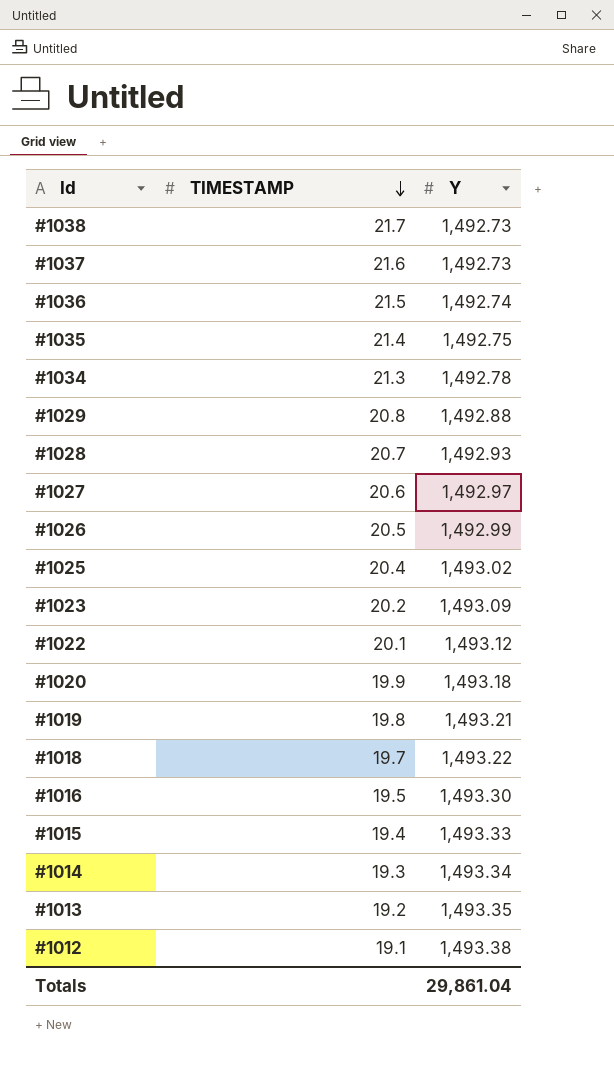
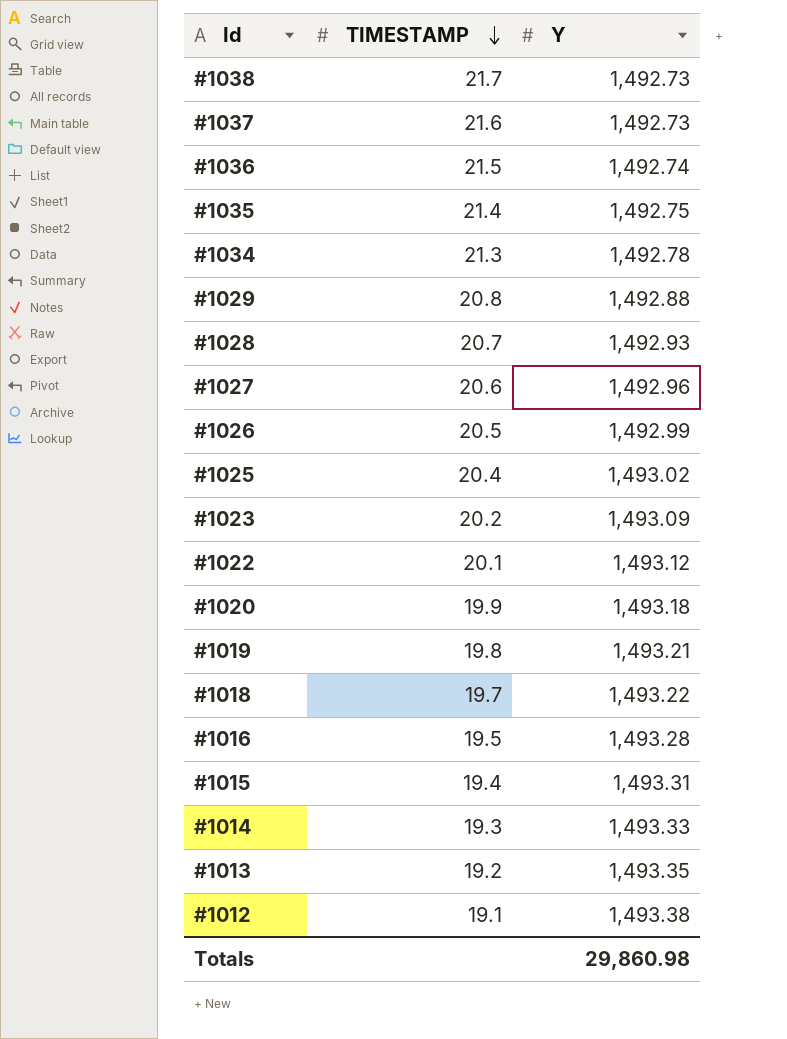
#1027 | Y: 1,492.97 -> 1,492.96
#1016 | Y: 1,493.30 -> 1,493.28
#1015 | Y: 1,493.33 -> 1,493.31
#1014 | Y: 1,493.34 -> 1,493.33
Totals | Y: 29,861.04 -> 29,860.98

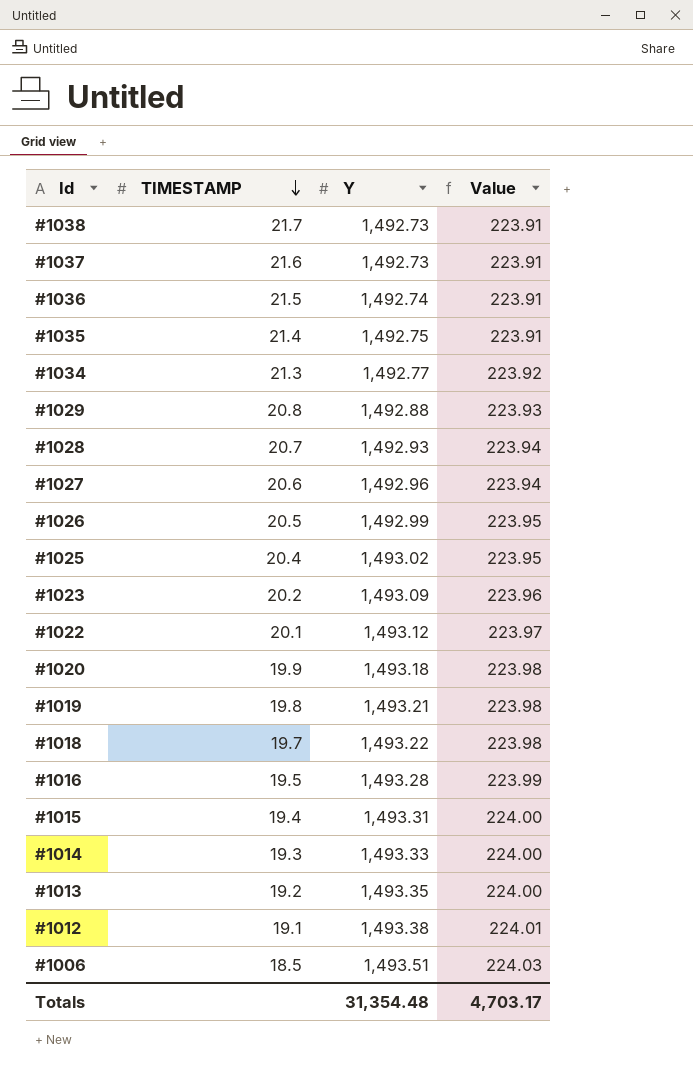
column Value | formula: none -> [Y] * 0.15
#1034 | Y: 1,492.78 -> 1,492.77
row #1006: none -> 18.5 | 1,493.51 | 224.03
Totals | Y: 29,860.98 -> 31,354.48

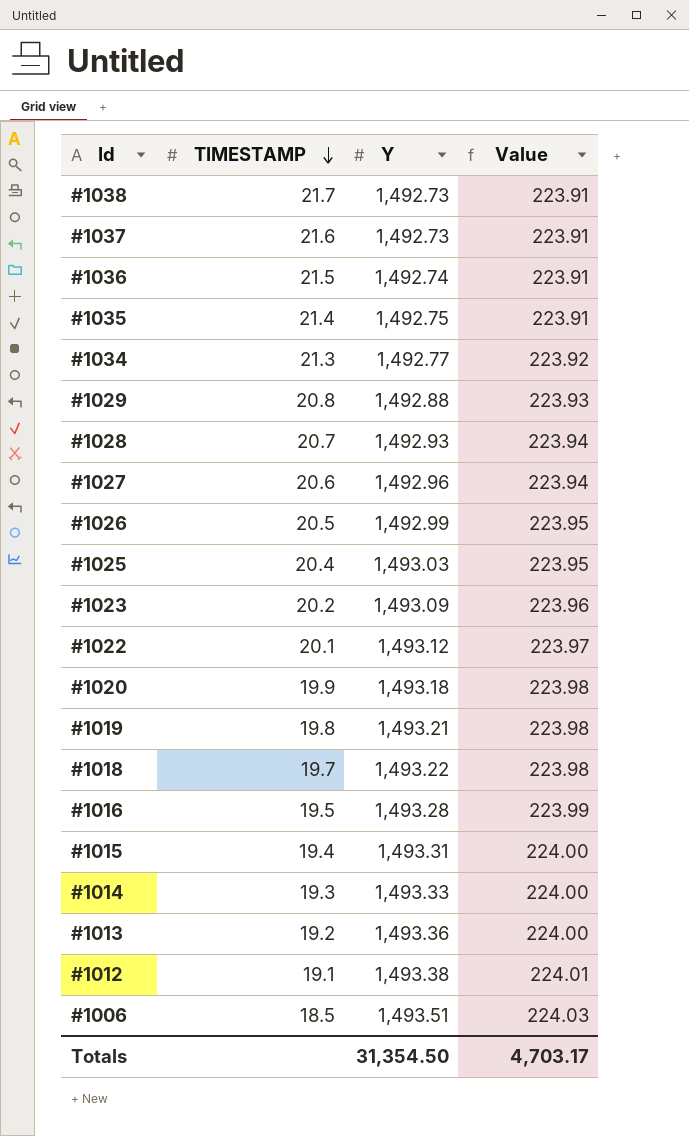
#1025 | Y: 1,493.02 -> 1,493.03
#1013 | Y: 1,493.35 -> 1,493.36
Totals | Y: 31,354.48 -> 31,354.50

